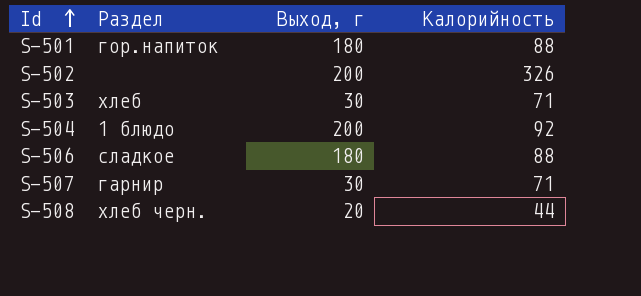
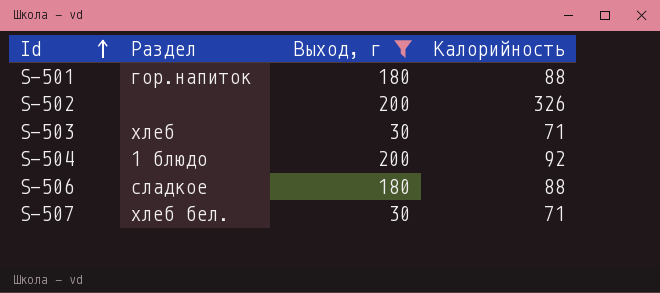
filter: none -> Выход, г != 20
S-507 | Раздел: гарнир -> хлеб бел.

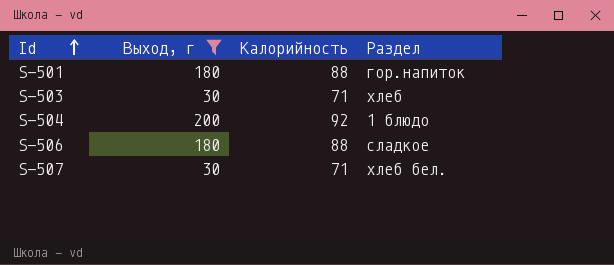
column Раздел | position: 2 -> 4
row S-502: none | 200 | 326 -> none

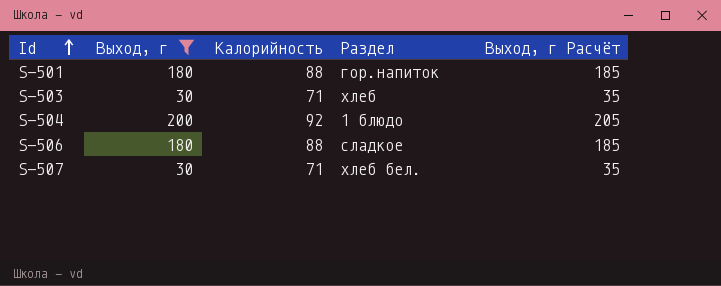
column Выход, г Расчёт | formula: none -> [Выход, г] + 5

